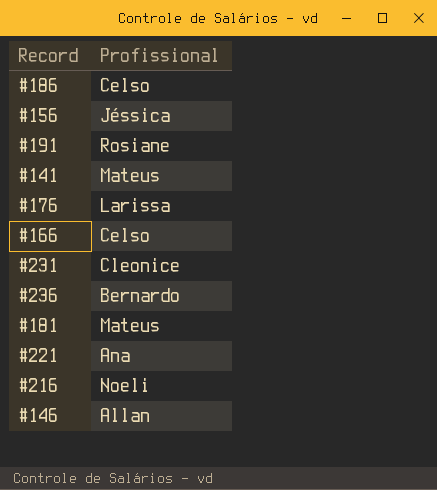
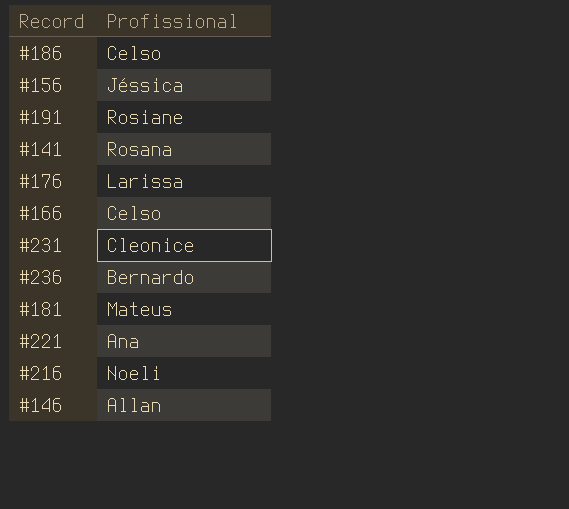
#141 | Profissional: Mateus -> Rosana

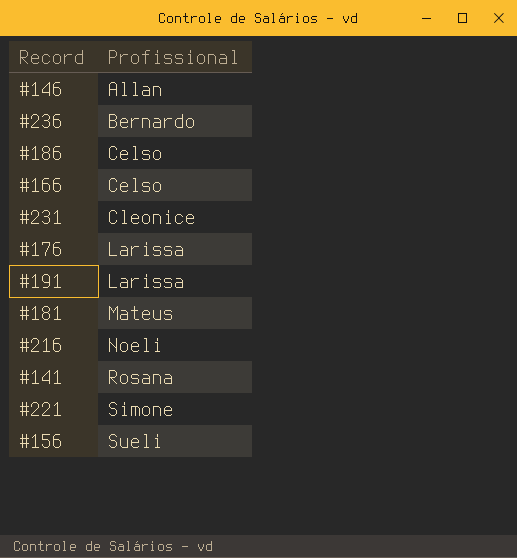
row order: none -> Profissional ascending
#191 | Profissional: Rosiane -> Larissa
#221 | Profissional: Ana -> Simone
#156 | Profissional: Jéssica -> Sueli

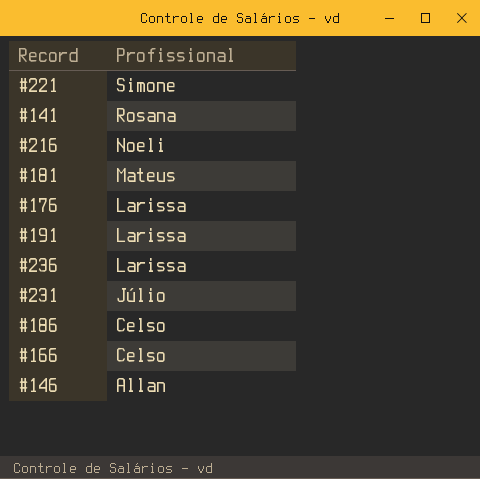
row order: Profissional ascending -> Profissional descending
row #156: Sueli -> none
#236 | Profissional: Bernardo -> Larissa
#231 | Profissional: Cleonice -> Júlio

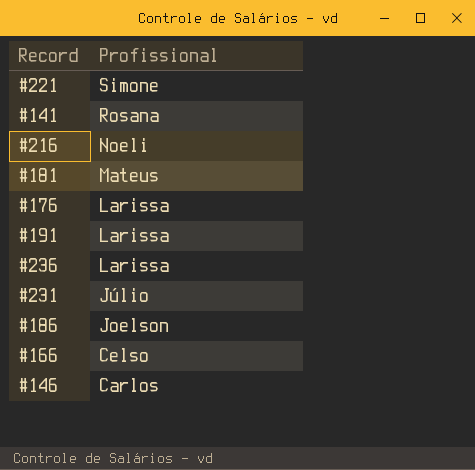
#186 | Profissional: Celso -> Joelson
#146 | Profissional: Allan -> Carlos

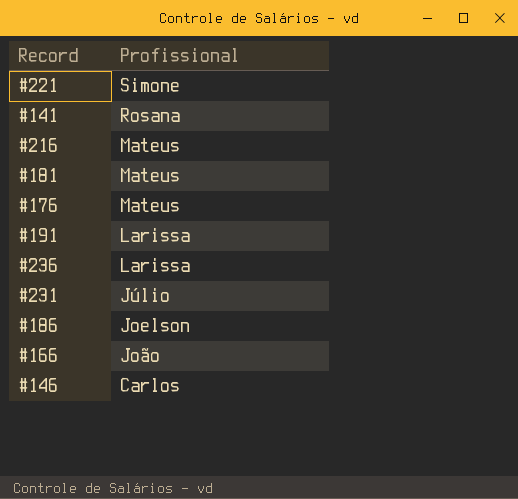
#216 | Profissional: Noeli -> Mateus
#176 | Profissional: Larissa -> Mateus
#166 | Profissional: Celso -> João

